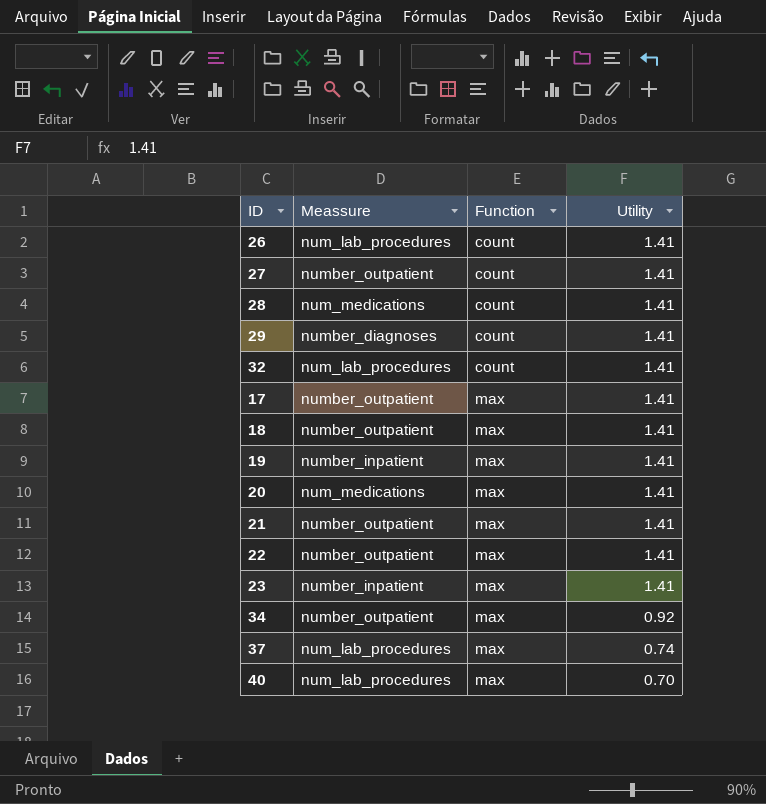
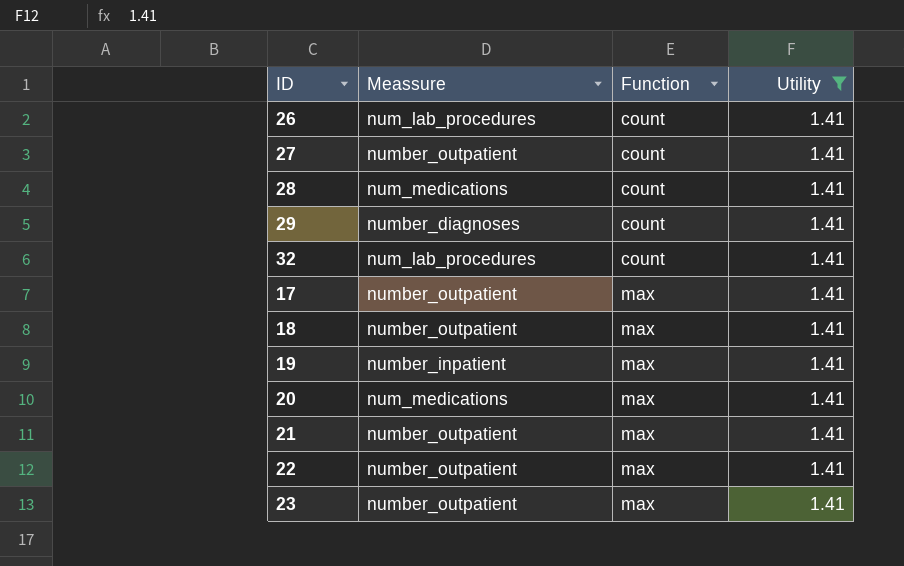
filter: none -> Utility = 1.41
23 | Meassure: number_inpatient -> number_outpatient

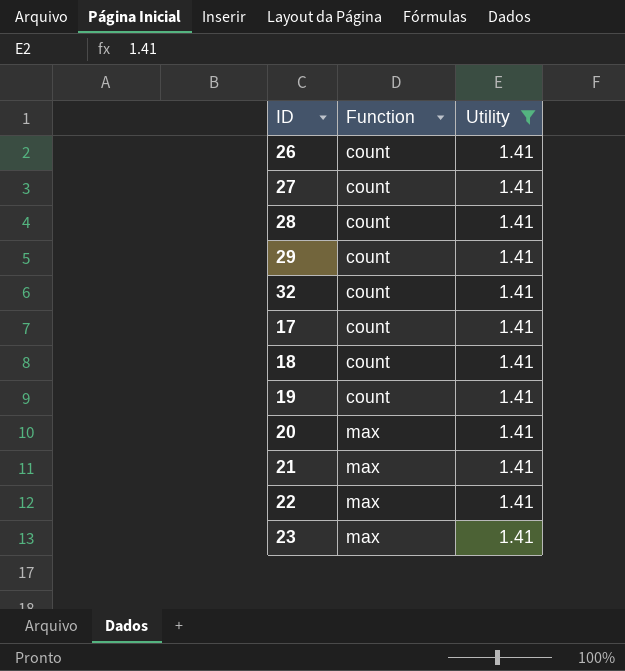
column Meassure | position: 2 -> none
17 | Function: max -> count
18 | Function: max -> count
19 | Function: max -> count

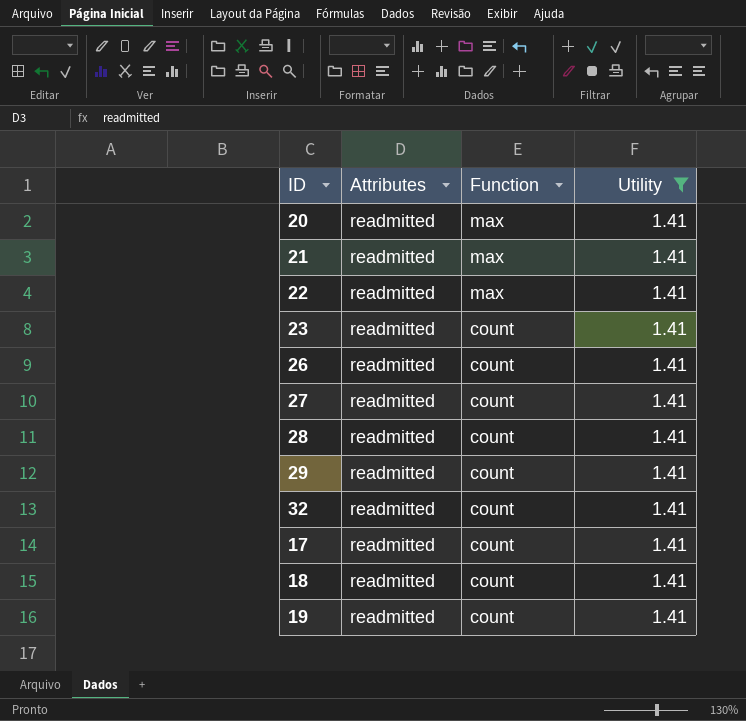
row order: Function ascending -> Function descending
column Attributes | position: none -> 2
23 | Function: max -> count

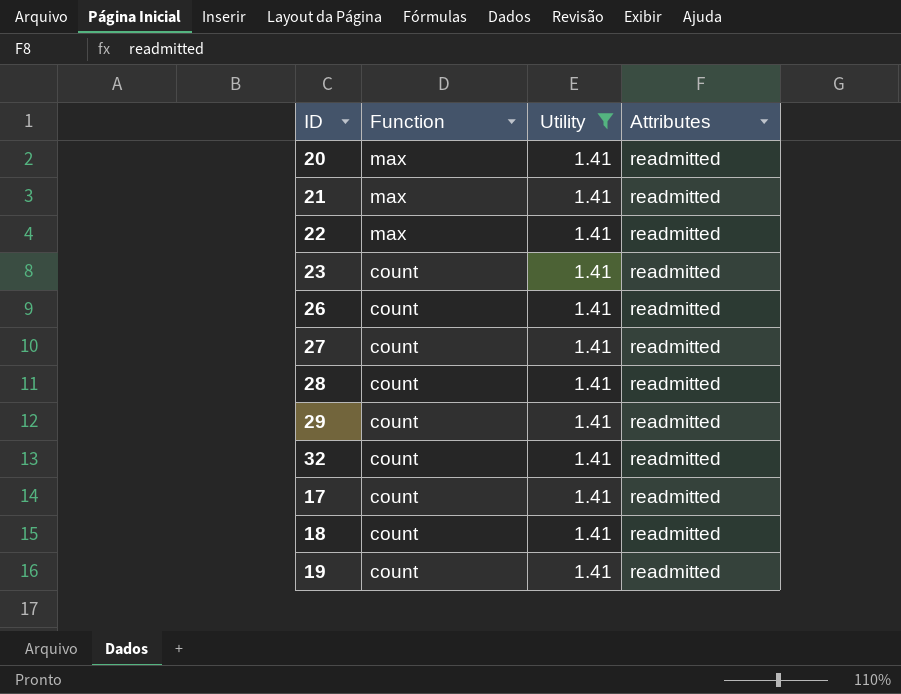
column Attributes | position: 2 -> 4

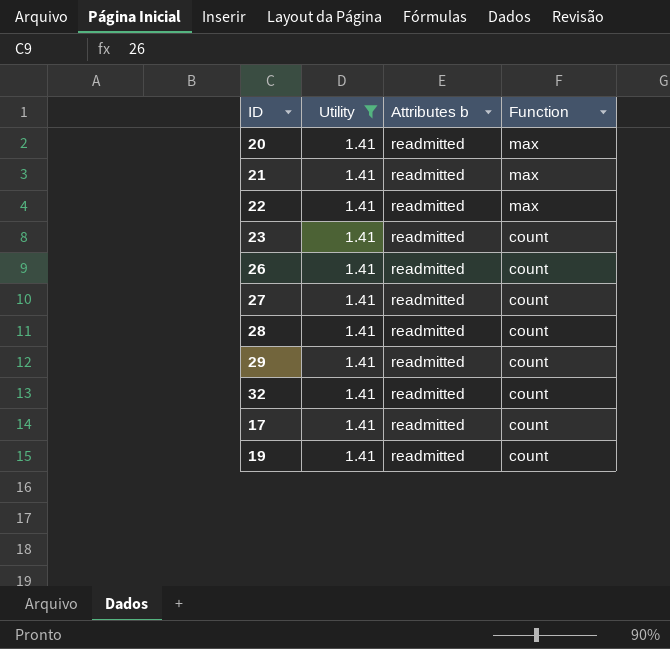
column name: Attributes -> Attributes b
column Function | position: 2 -> 4
row 18: count | 1.41 | readmitted -> none

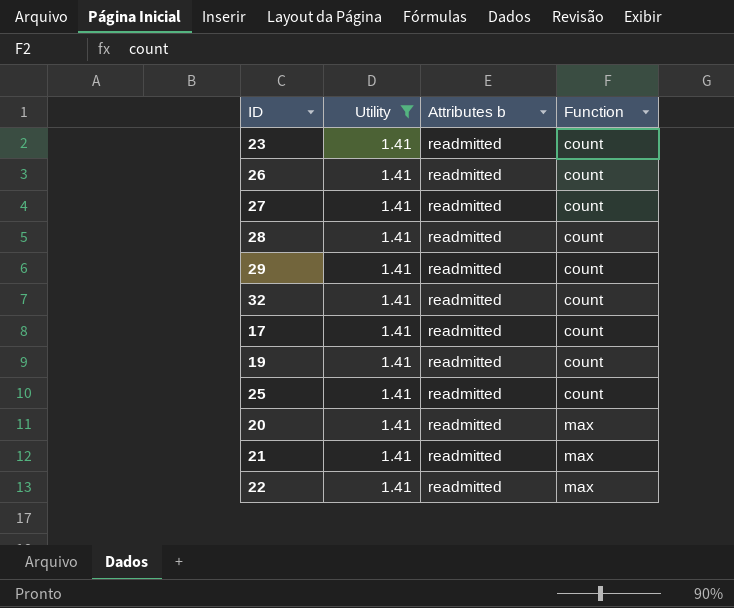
row order: Function descending -> Function ascending
row 25: none -> 1.41 | readmitted | count

